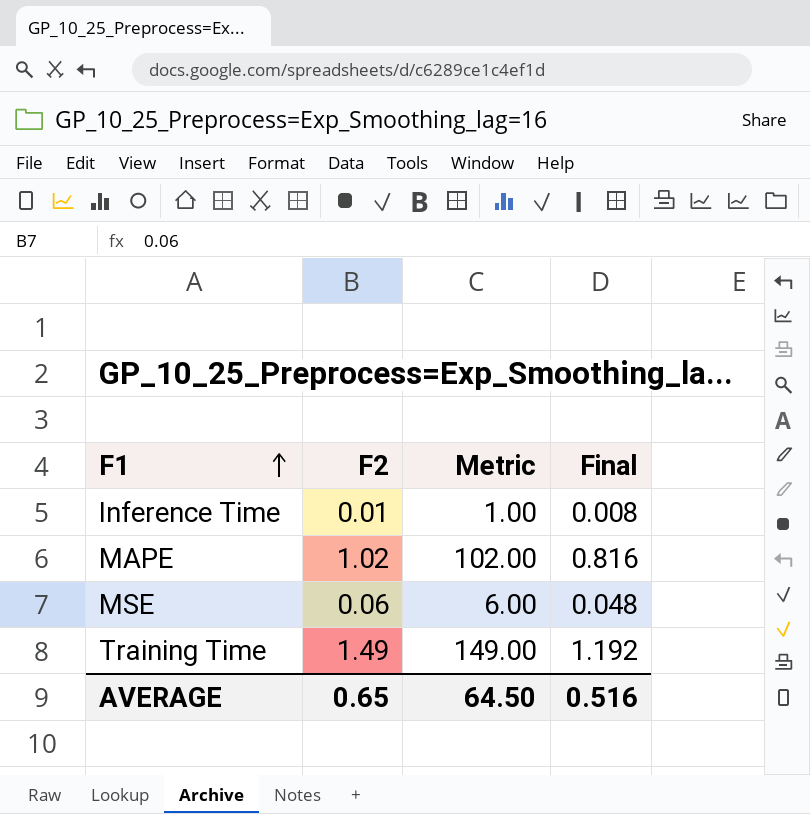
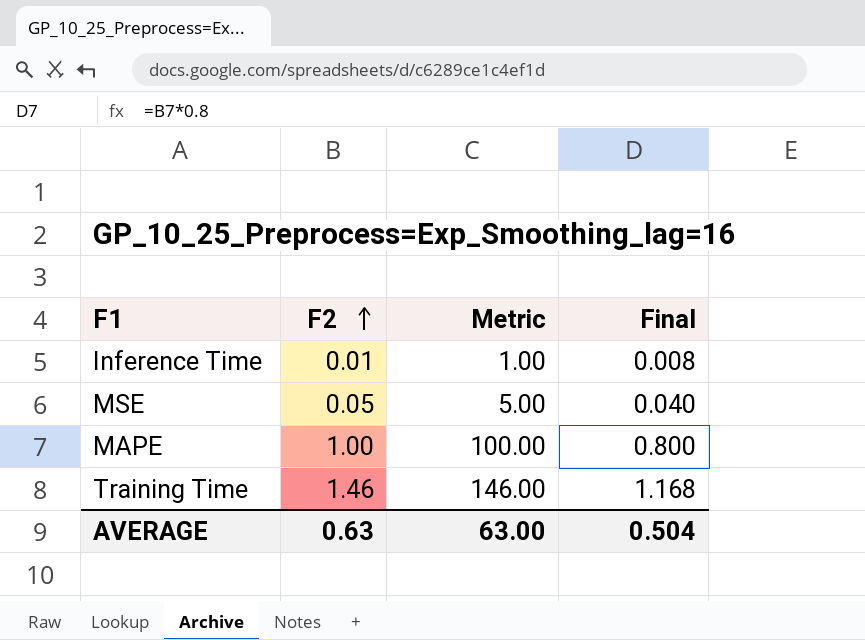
row order: F1 ascending -> F2 ascending
MSE | F2: 0.06 -> 0.05
MSE | Metric: 6.00 -> 5.00
MSE | Final: 0.048 -> 0.040
MAPE | F2: 1.02 -> 1.00
MAPE | Metric: 102.00 -> 100.00
MAPE | Final: 0.816 -> 0.800
Training Time | F2: 1.49 -> 1.46
Training Time | Metric: 149.00 -> 146.00
Training Time | Final: 1.192 -> 1.168
AVERAGE | F2: 0.65 -> 0.63
AVERAGE | Metric: 64.50 -> 63.00
AVERAGE | Final: 0.516 -> 0.504

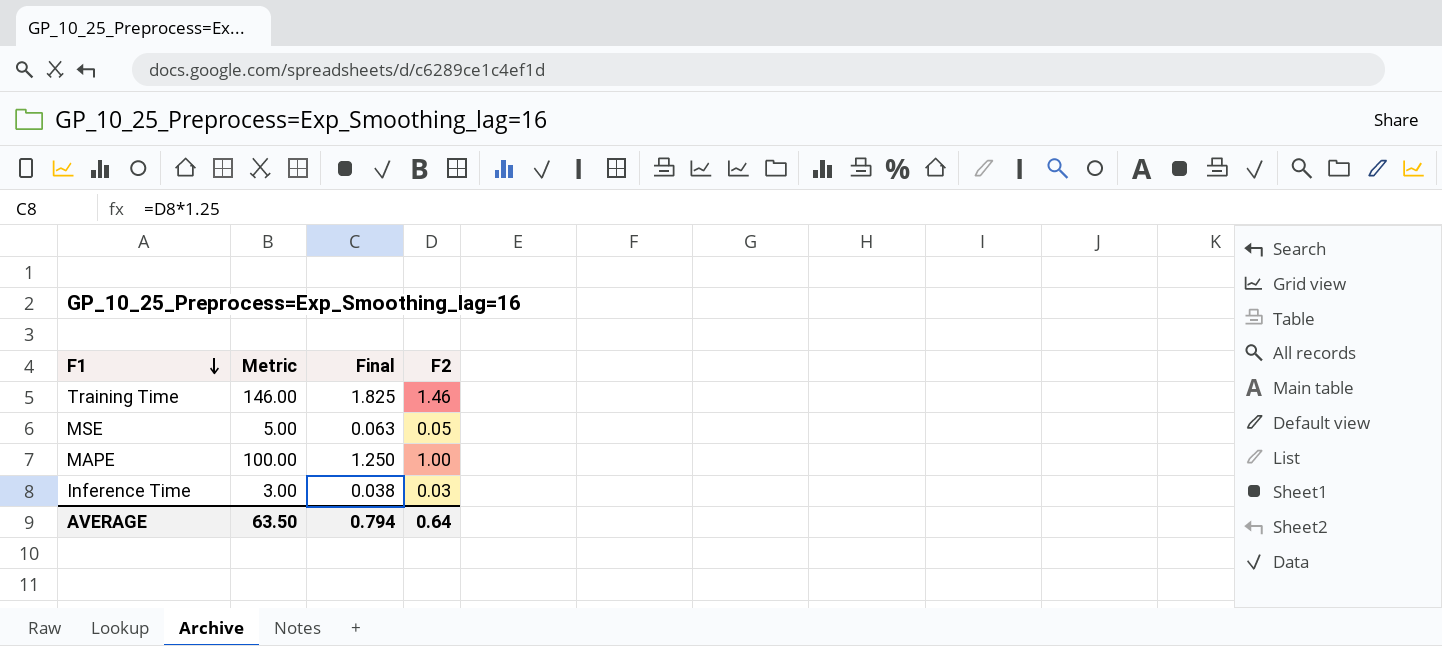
row order: F2 ascending -> F1 descending
column Final | formula: [F2] * 0.8 -> [F2] * 1.25
column F2 | position: 2 -> 4
Inference Time | Metric: 1.00 -> 3.00
Inference Time | F2: 0.01 -> 0.03
AVERAGE | Metric: 63.00 -> 63.50
AVERAGE | Final: 0.504 -> 0.794
AVERAGE | F2: 0.63 -> 0.64

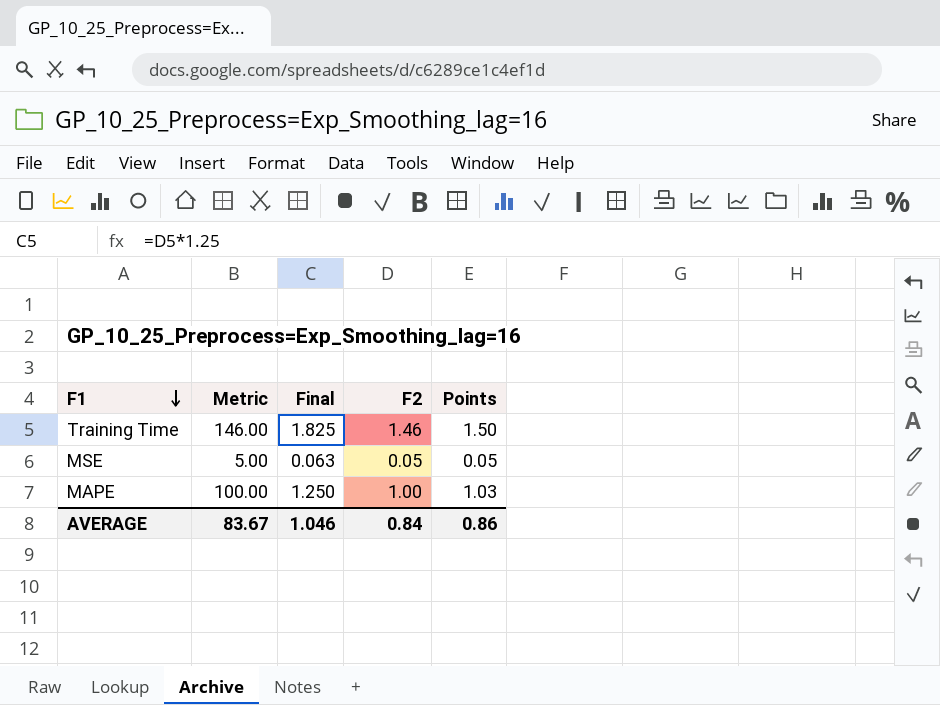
column Points | formula: none -> [F2] * 1.03
row Inference Time: 3.00 | 0.038 | 0.03 -> none
AVERAGE | Metric: 63.50 -> 83.67
AVERAGE | Final: 0.794 -> 1.046
AVERAGE | F2: 0.64 -> 0.84

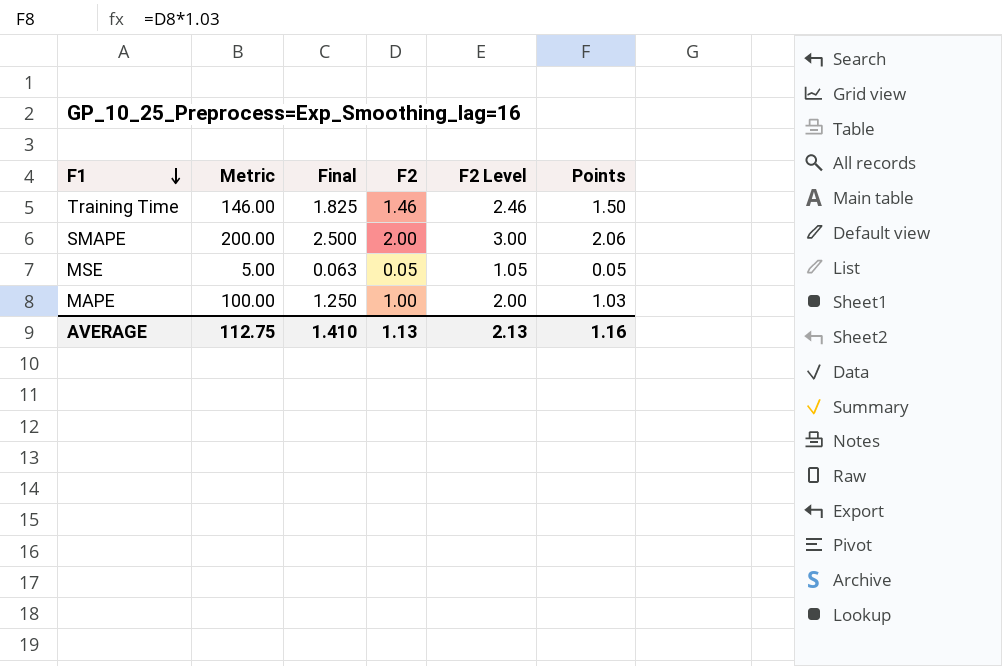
column F2 Level | formula: none -> [F2] + 1
row SMAPE: none -> 200.00 | 2.500 | 2.00 | 3.00 | 2.06
AVERAGE | Metric: 83.67 -> 112.75
AVERAGE | Final: 1.046 -> 1.410
AVERAGE | F2: 0.84 -> 1.13
AVERAGE | Points: 0.86 -> 1.16

